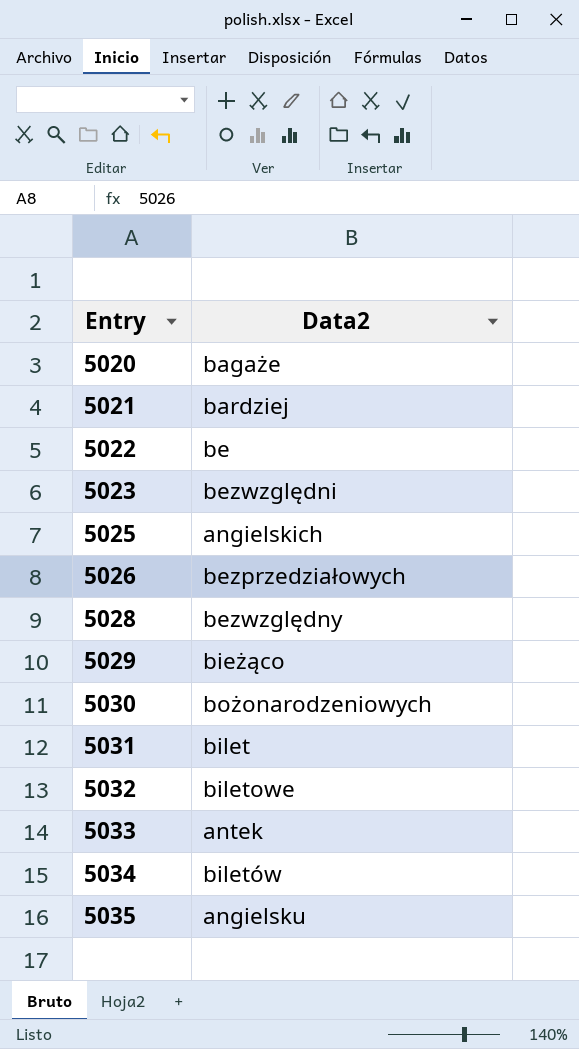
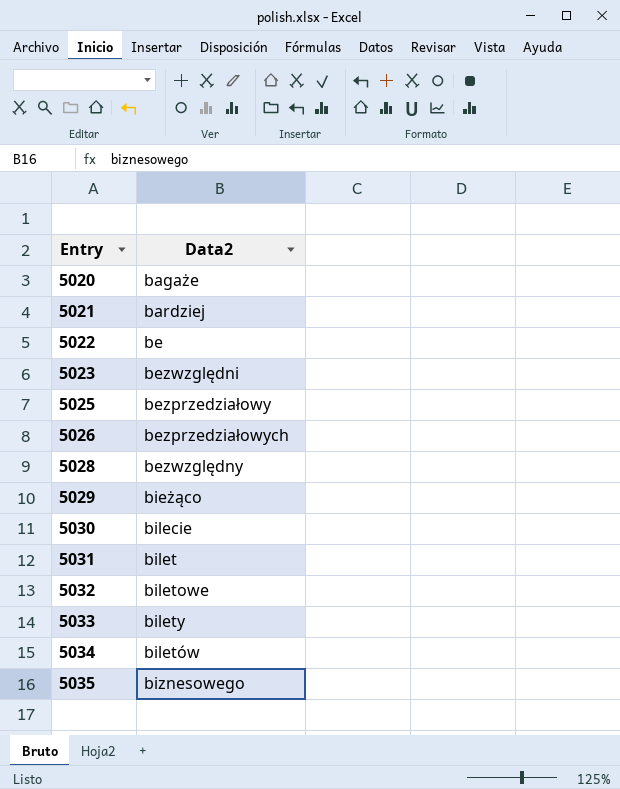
5025 | Data2: angielskich -> bezprzedziałowy
5030 | Data2: bożonarodzeniowych -> bilecie
5033 | Data2: antek -> bilety
5035 | Data2: angielsku -> biznesowego

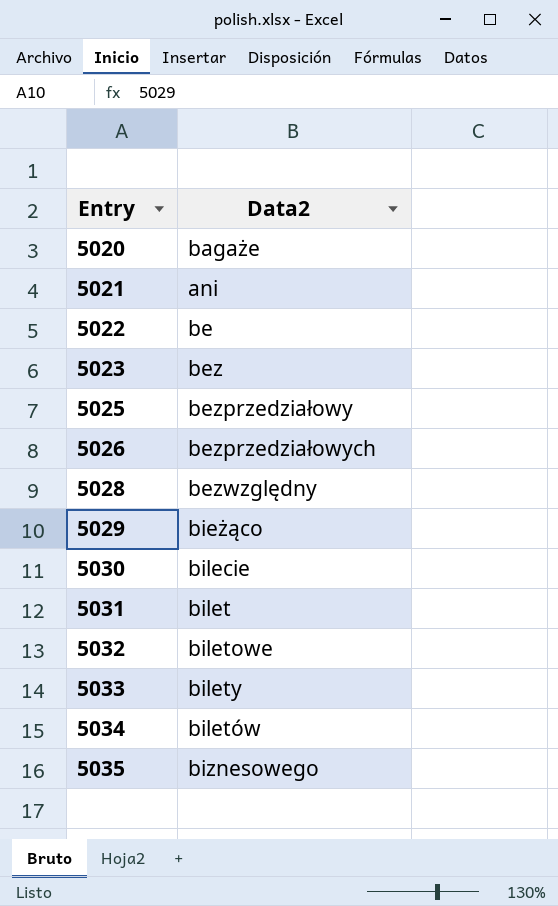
5021 | Data2: bardziej -> ani
5023 | Data2: bezwzględni -> bez

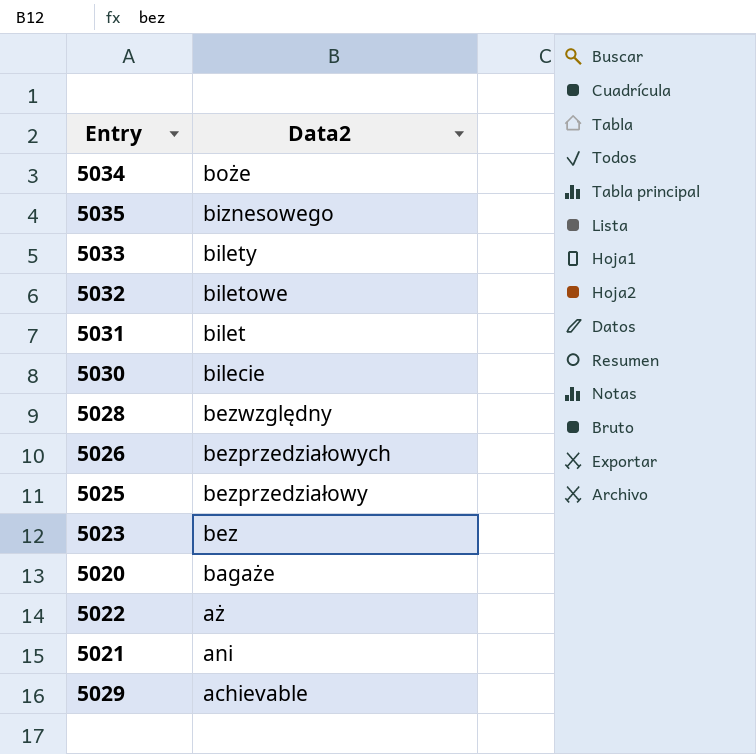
row order: Entry ascending -> Data2 descending
5034 | Data2: biletów -> boże
5022 | Data2: be -> aż
5029 | Data2: bieżąco -> achievable

